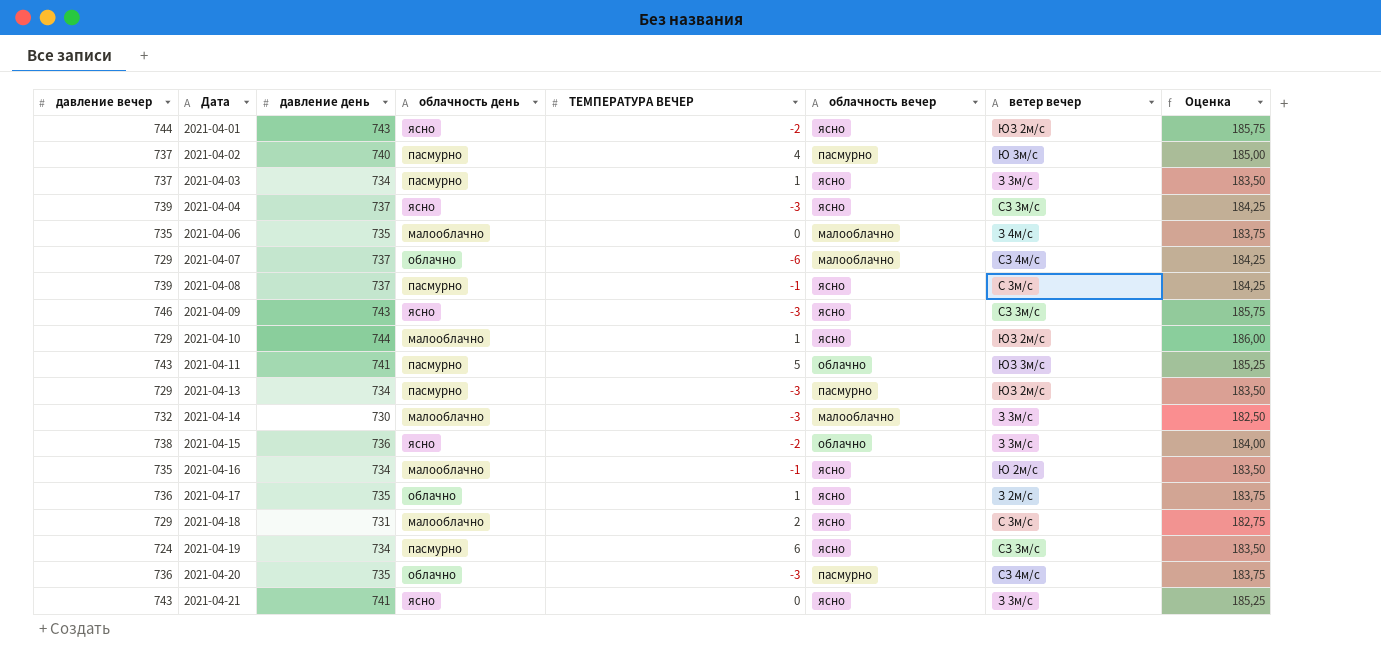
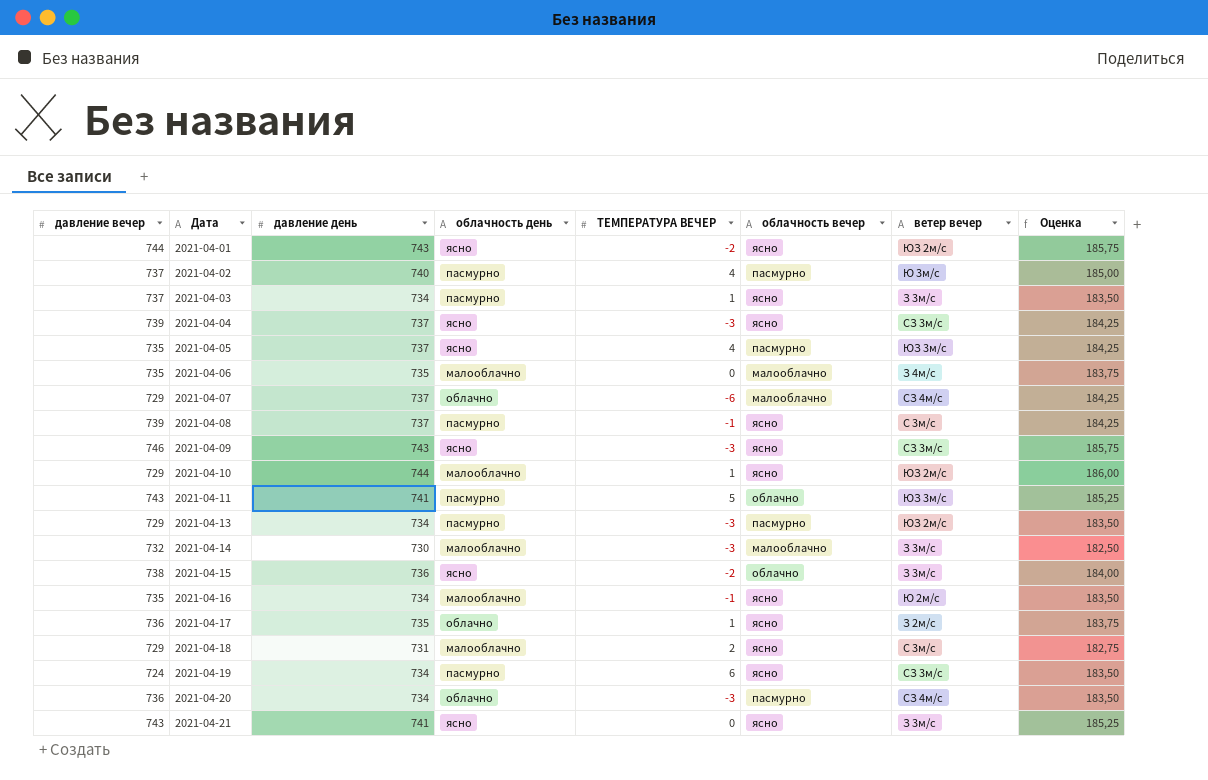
row 2021-04-05: none -> 735 | 737 | ясно | 4 | пасмурно | ЮЗ 3м/с | 184,25
2021-04-20 | давление день: 735 -> 734
2021-04-20 | Оценка: 183,75 -> 183,50

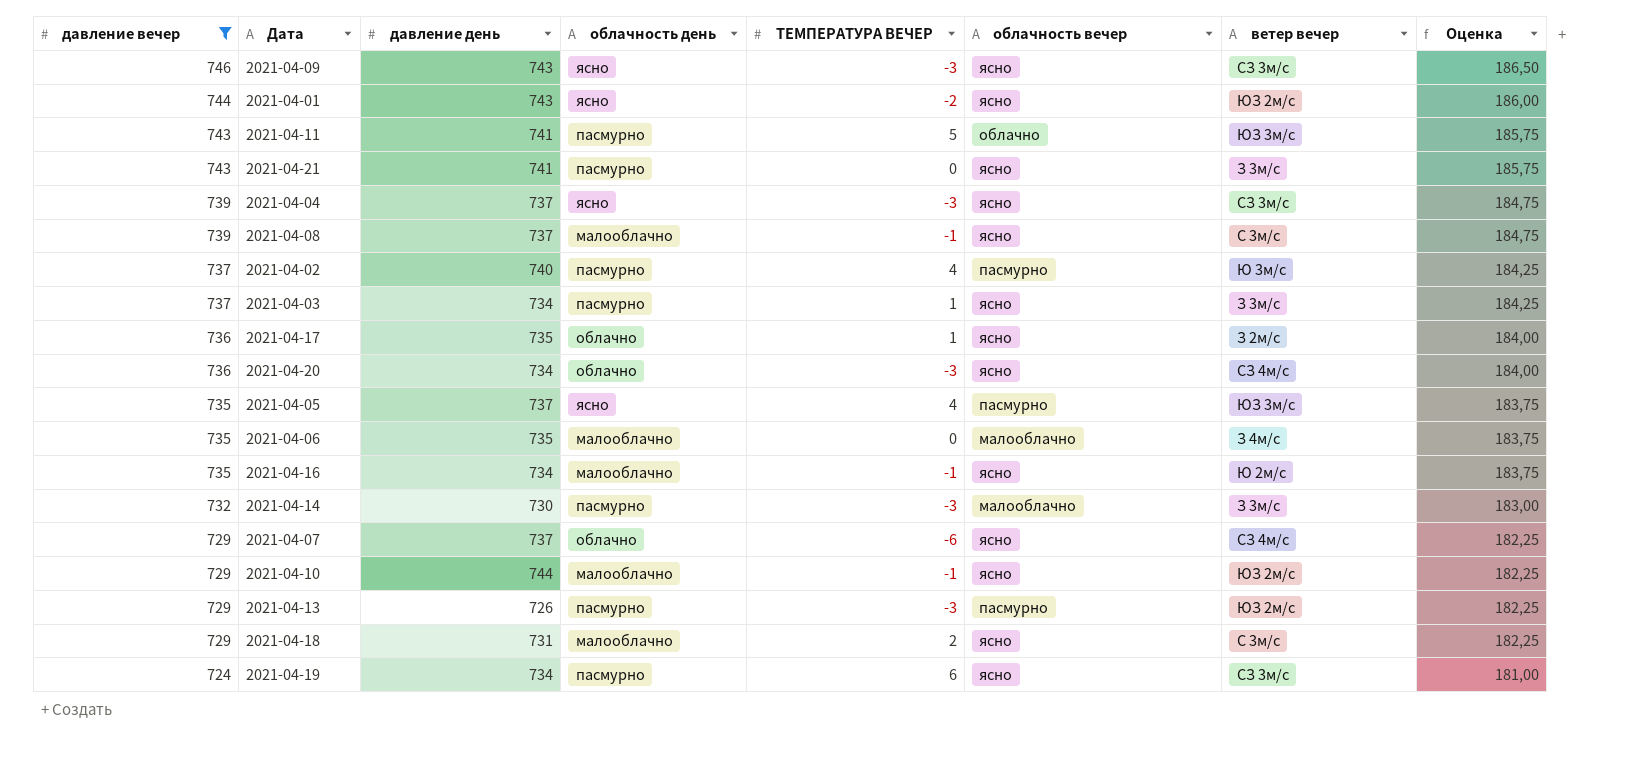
filter: none -> давление вечер != 738
row order: Дата ascending -> давление вечер descending
column Оценка | formula: [давление день] * 0,25 -> [давление вечер] * 0,25
2021-04-21 | облачность день: ясно -> пасмурно
2021-04-08 | облачность день: пасмурно -> малооблачно
2021-04-20 | облачность вечер: пасмурно -> ясно
2021-04-14 | облачность день: малооблачно -> пасмурно
2021-04-07 | облачность вечер: малооблачно -> ясно
2021-04-10 | ТЕМПЕРАТУРА ВЕЧЕР: 1 -> -1
2021-04-13 | давление день: 734 -> 726

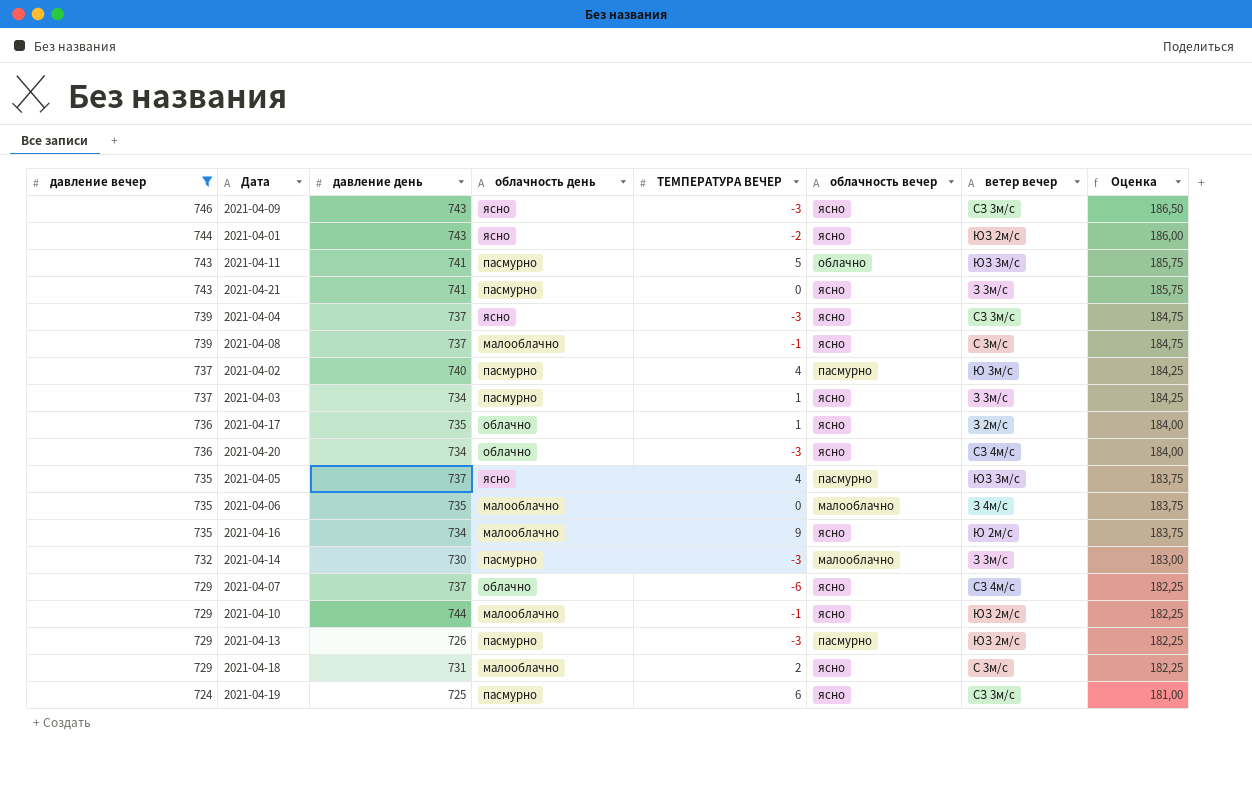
2021-04-16 | ТЕМПЕРАТУРА ВЕЧЕР: -1 -> 9
2021-04-19 | давление день: 734 -> 725

